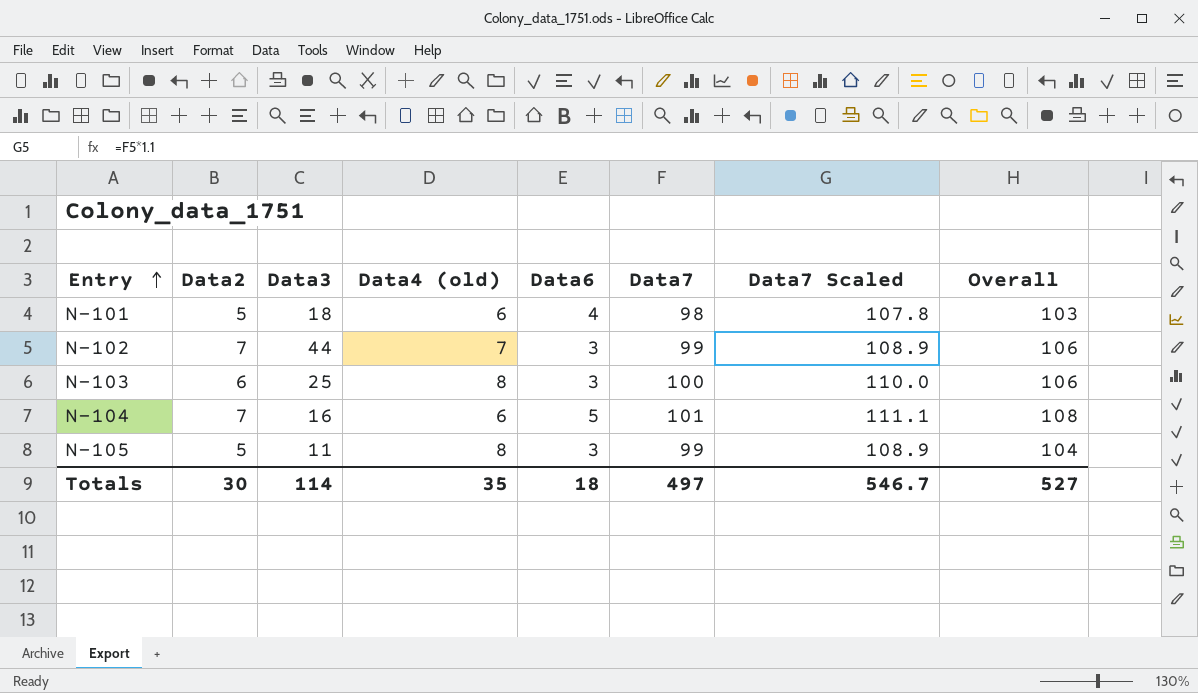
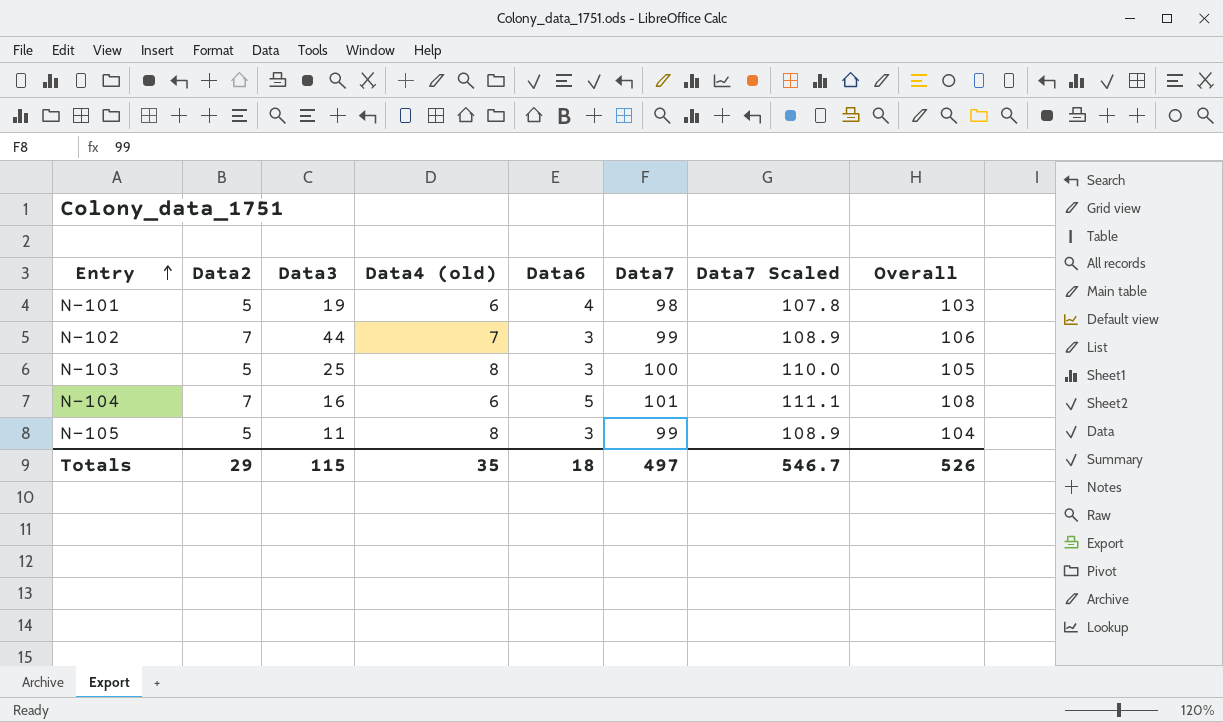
N-101 | Data3: 18 -> 19
N-103 | Data2: 6 -> 5
N-103 | Overall: 106 -> 105
Totals | Data2: 30 -> 29
Totals | Data3: 114 -> 115
Totals | Overall: 527 -> 526

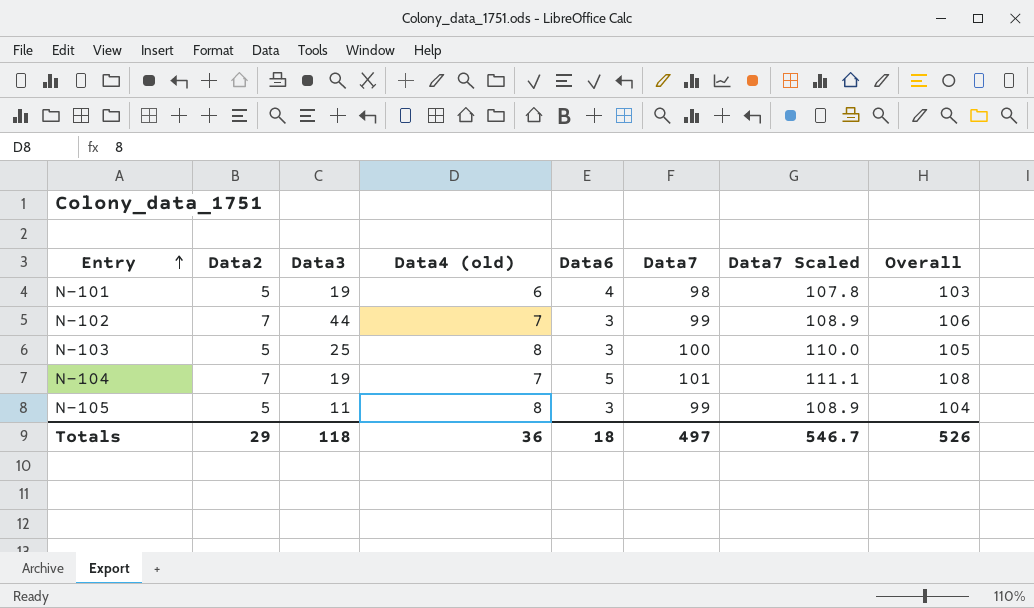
N-104 | Data3: 16 -> 19
N-104 | Data4 (old): 6 -> 7
Totals | Data3: 115 -> 118
Totals | Data4 (old): 35 -> 36

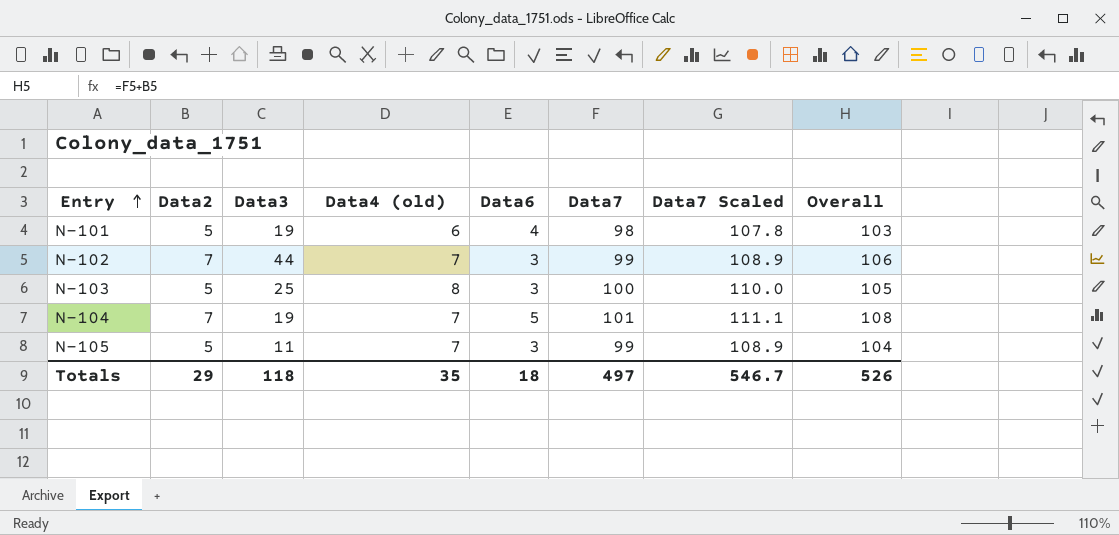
N-105 | Data4 (old): 8 -> 7
Totals | Data4 (old): 36 -> 35

